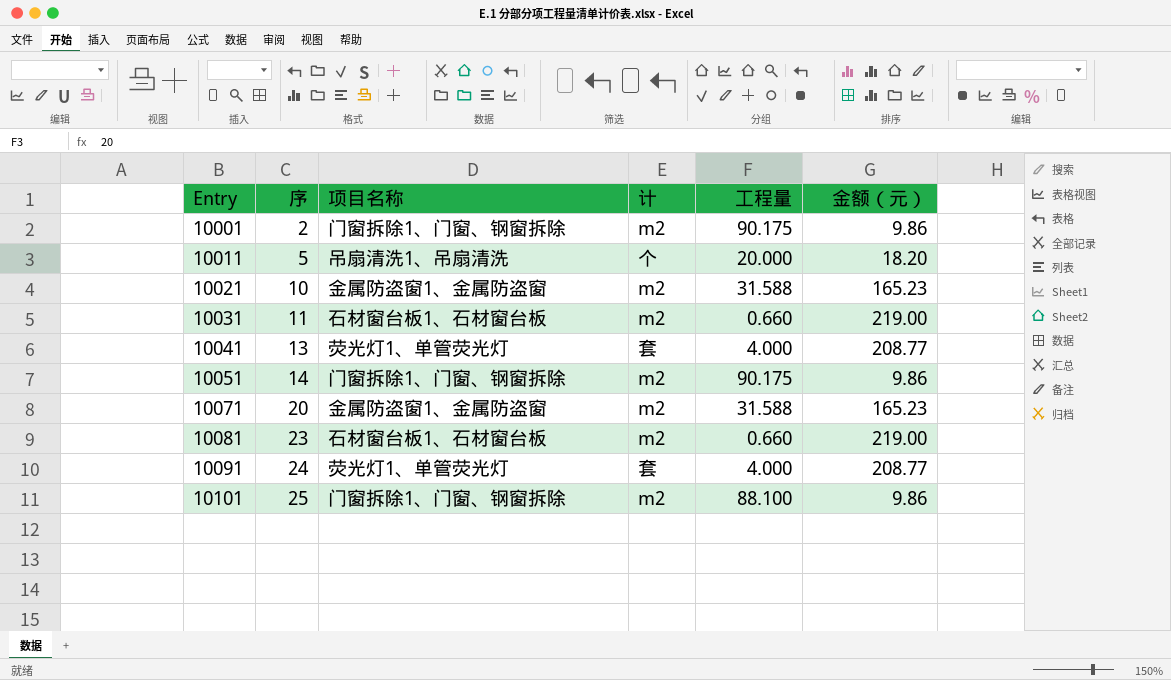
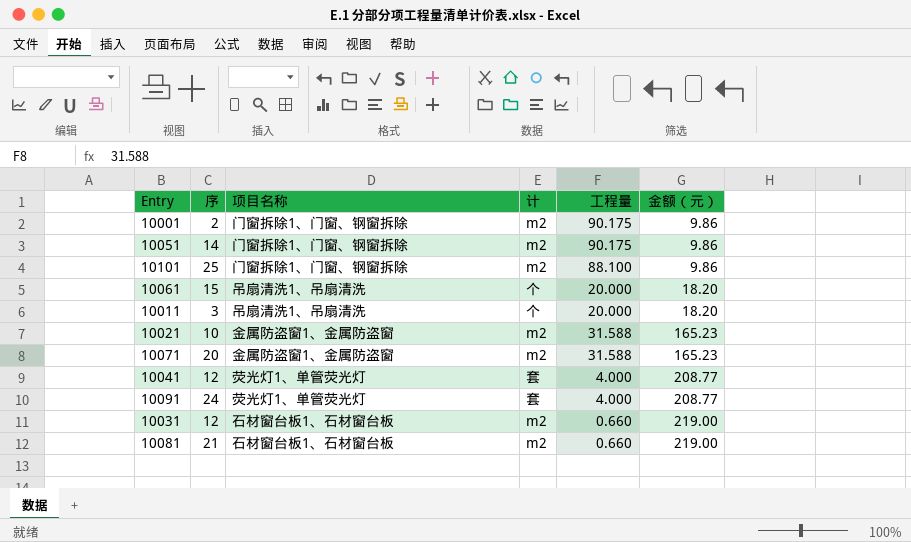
row order: Entry ascending -> 金额（元） ascending
row 10061: none -> 15 | 吊扇清洗1、吊扇清洗 | 个 | 20.000 | 18.20
10011 | 序: 5 -> 3
10041 | 序: 13 -> 12
10031 | 序: 11 -> 12
10081 | 序: 23 -> 21

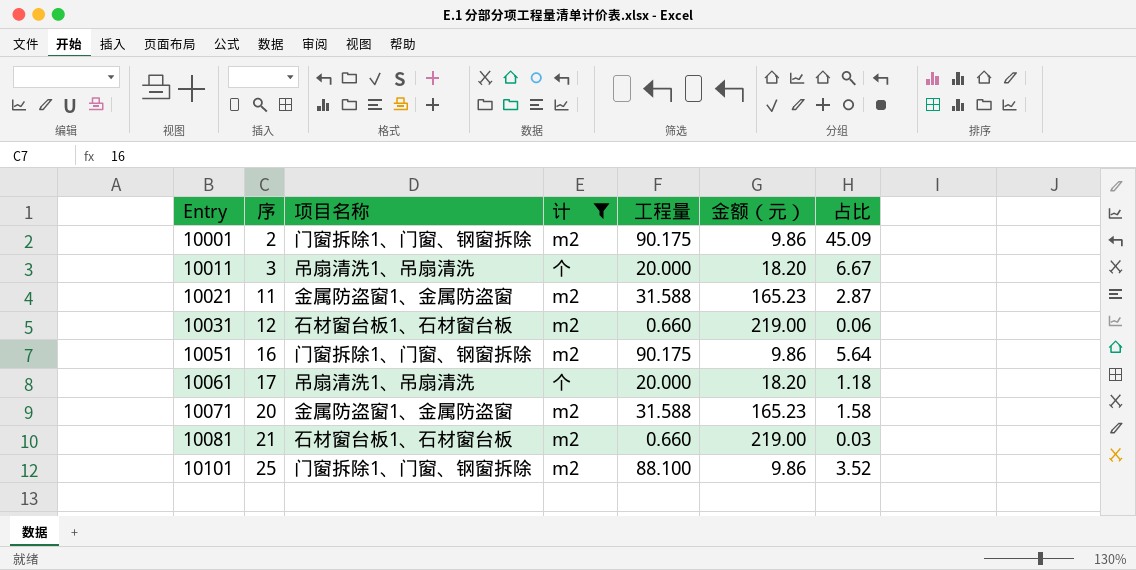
filter: none -> 计 != 套
row order: 金额（元） ascending -> Entry ascending
column 占比 | formula: none -> [工程量] / [序]
10021 | 序: 10 -> 11
10051 | 序: 14 -> 16
10061 | 序: 15 -> 17

